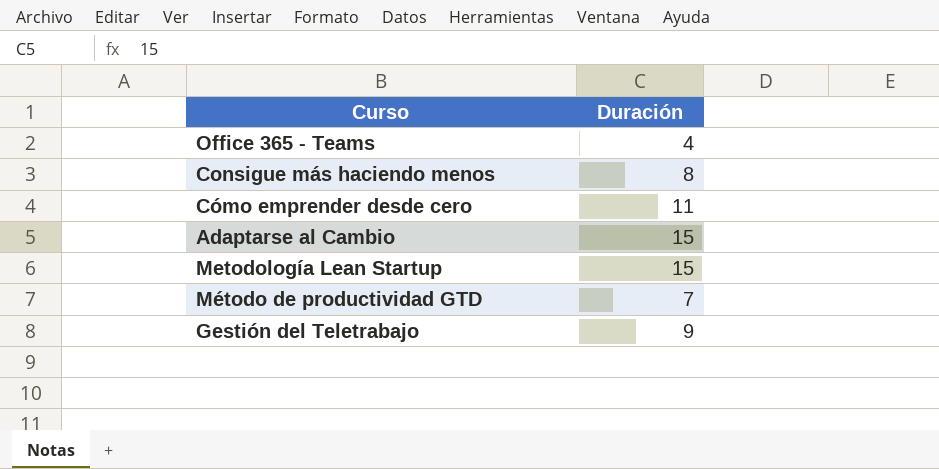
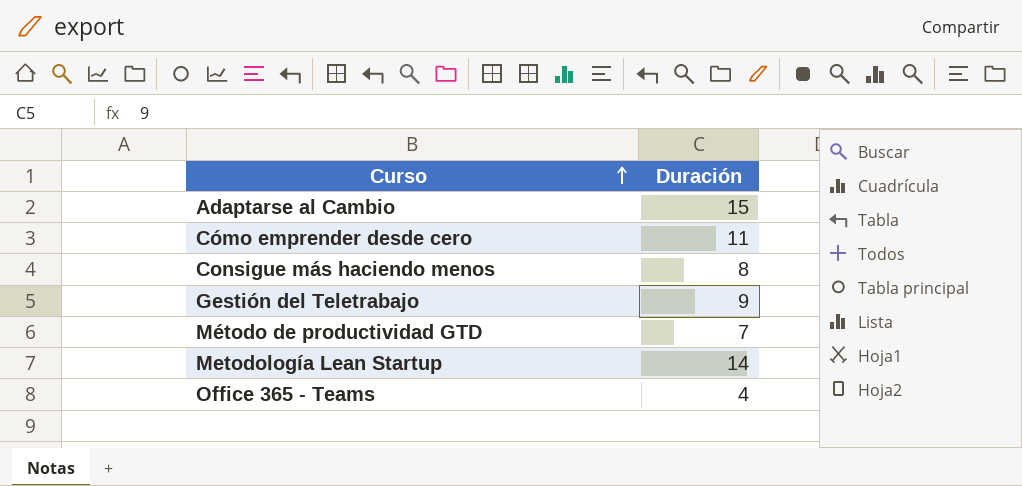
row order: none -> Curso ascending
Metodología Lean Startup | Duración: 15 -> 14

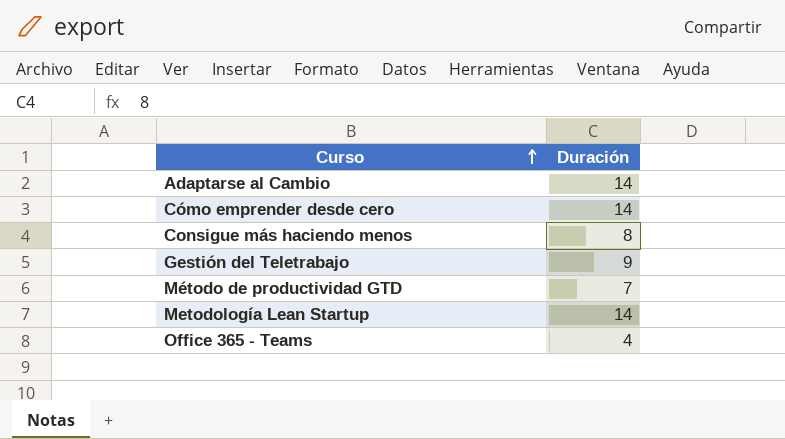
Adaptarse al Cambio | Duración: 15 -> 14
Cómo emprender desde cero | Duración: 11 -> 14

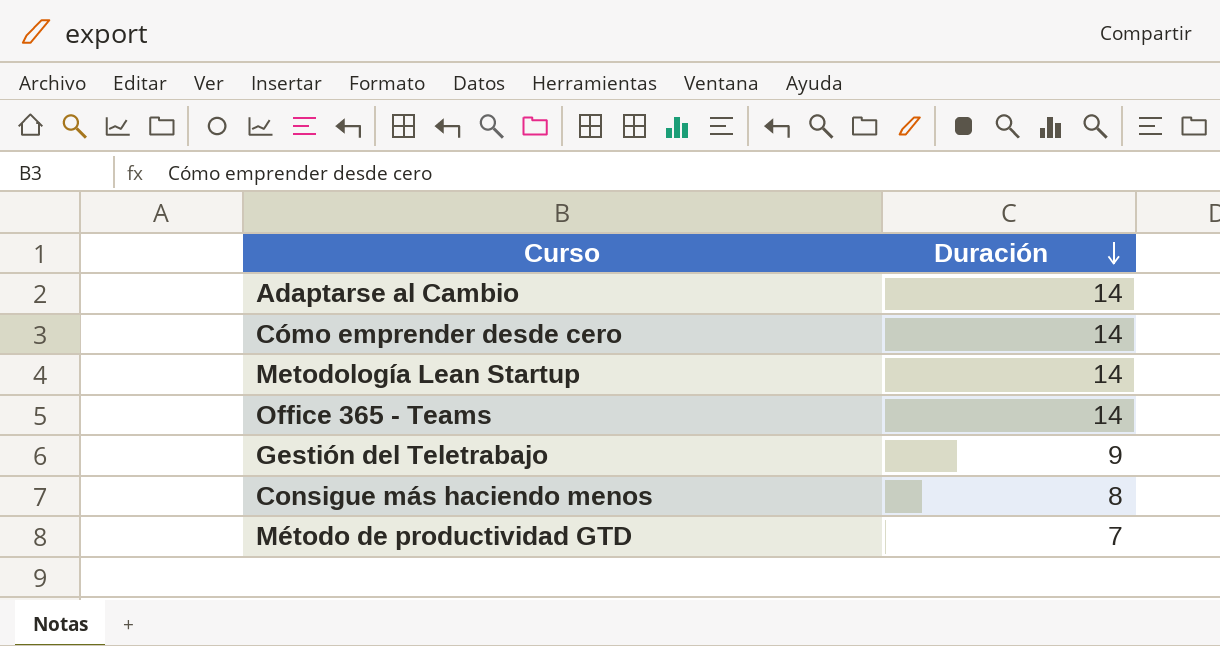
row order: Curso ascending -> Duración descending
Office 365 - Teams | Duración: 4 -> 14

